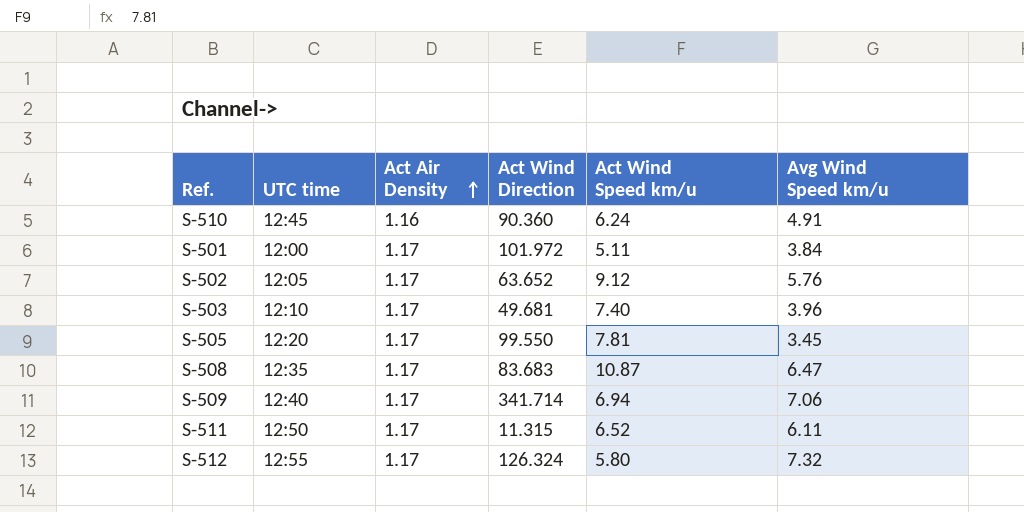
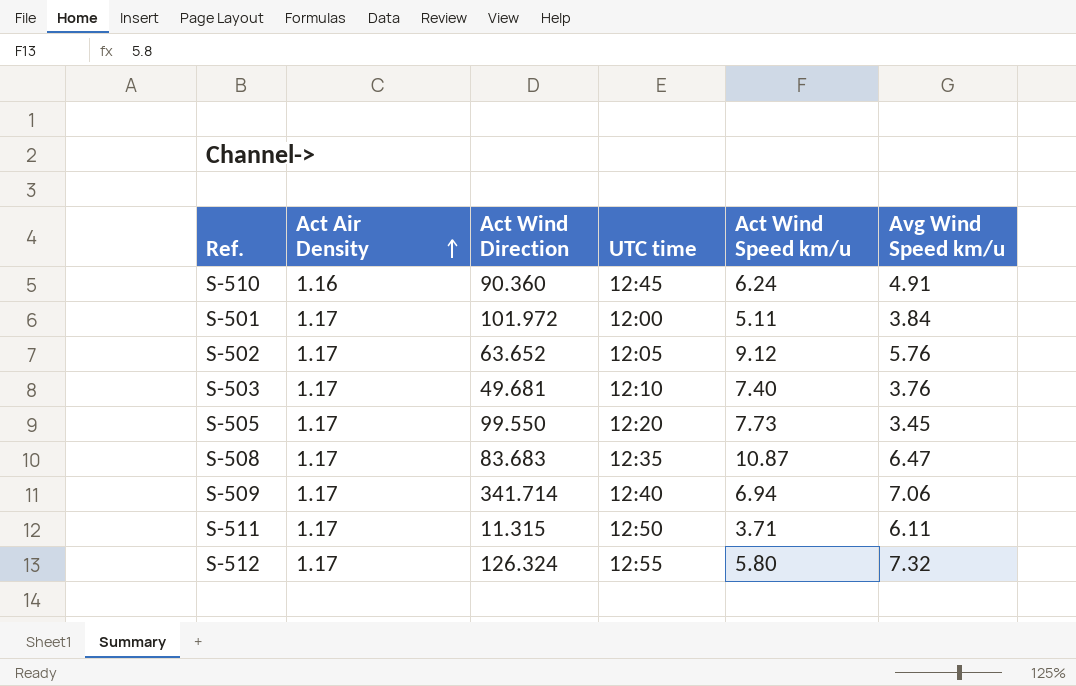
column UTC time | position: 2 -> 4
S-503 | Avg Wind Speed km/u: 3.96 -> 3.76
S-505 | Act Wind Speed km/u: 7.81 -> 7.73
S-511 | Act Wind Speed km/u: 6.52 -> 3.71

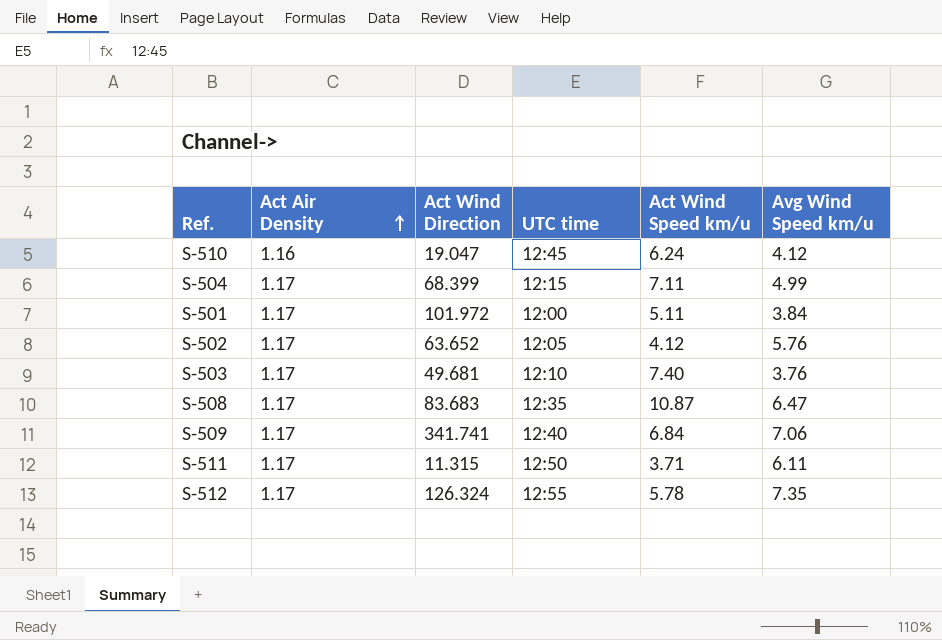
row S-505: 1.17 | 99.550 | 12:20 | 7.73 | 3.45 -> none
S-510 | Act Wind Direction: 90.360 -> 19.047
S-510 | Avg Wind Speed km/u: 4.91 -> 4.12
row S-504: none -> 1.17 | 68.399 | 12:15 | 7.11 | 4.99
S-502 | Act Wind Speed km/u: 9.12 -> 4.12
S-509 | Act Wind Direction: 341.714 -> 341.741
S-509 | Act Wind Speed km/u: 6.94 -> 6.84
S-512 | Act Wind Speed km/u: 5.80 -> 5.78
S-512 | Avg Wind Speed km/u: 7.32 -> 7.35

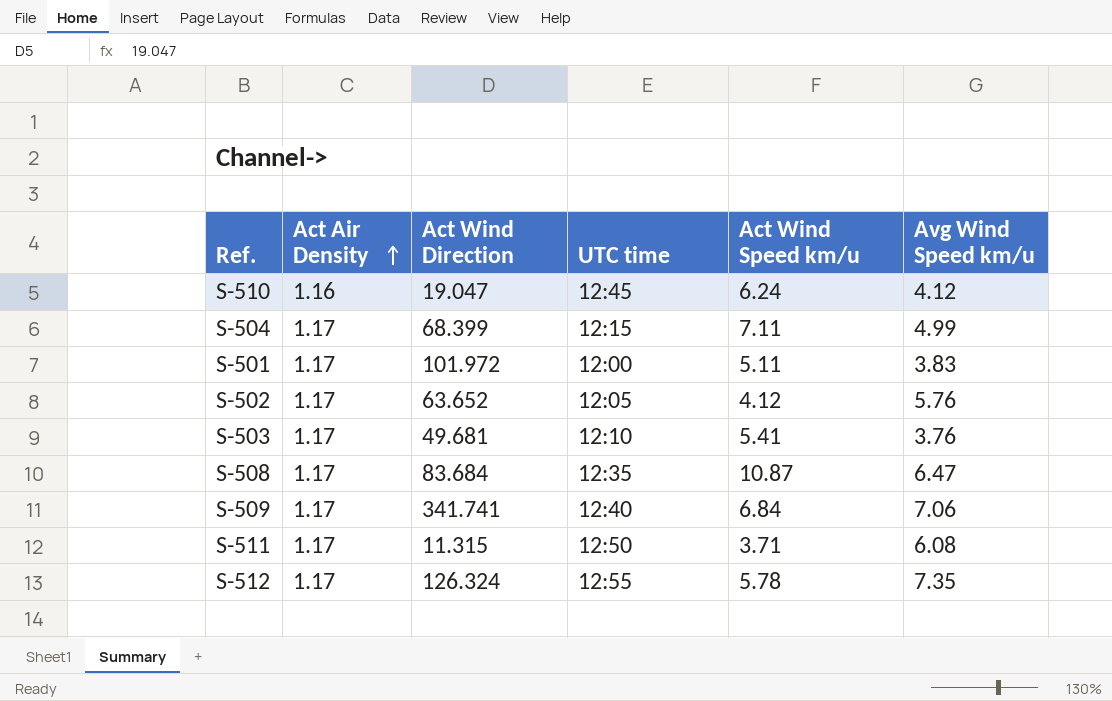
S-501 | Avg Wind Speed km/u: 3.84 -> 3.83
S-503 | Act Wind Speed km/u: 7.40 -> 5.41
S-508 | Act Wind Direction: 83.683 -> 83.684
S-511 | Avg Wind Speed km/u: 6.11 -> 6.08

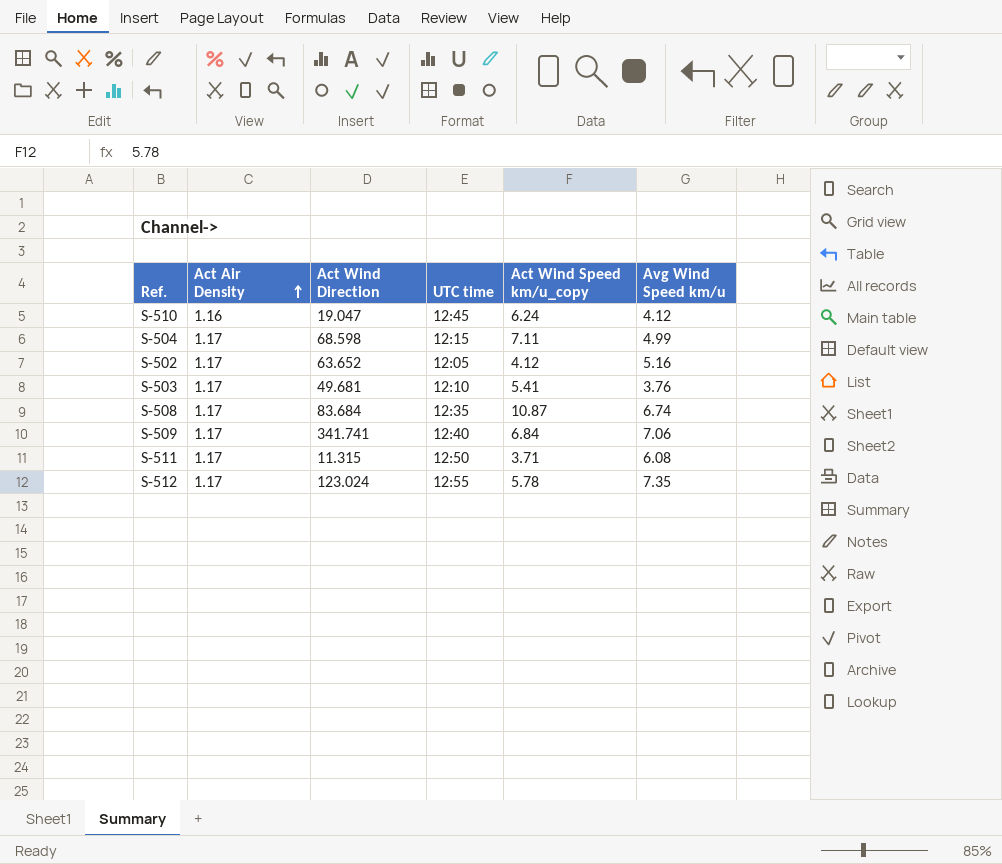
column name: Act Wind Speed km/u -> Act Wind Speed km/u_copy
row S-501: 1.17 | 101.972 | 12:00 | 5.11 | 3.83 -> none
S-504 | Act Wind Direction: 68.399 -> 68.598
S-502 | Avg Wind Speed km/u: 5.76 -> 5.16
S-508 | Avg Wind Speed km/u: 6.47 -> 6.74
S-512 | Act Wind Direction: 126.324 -> 123.024

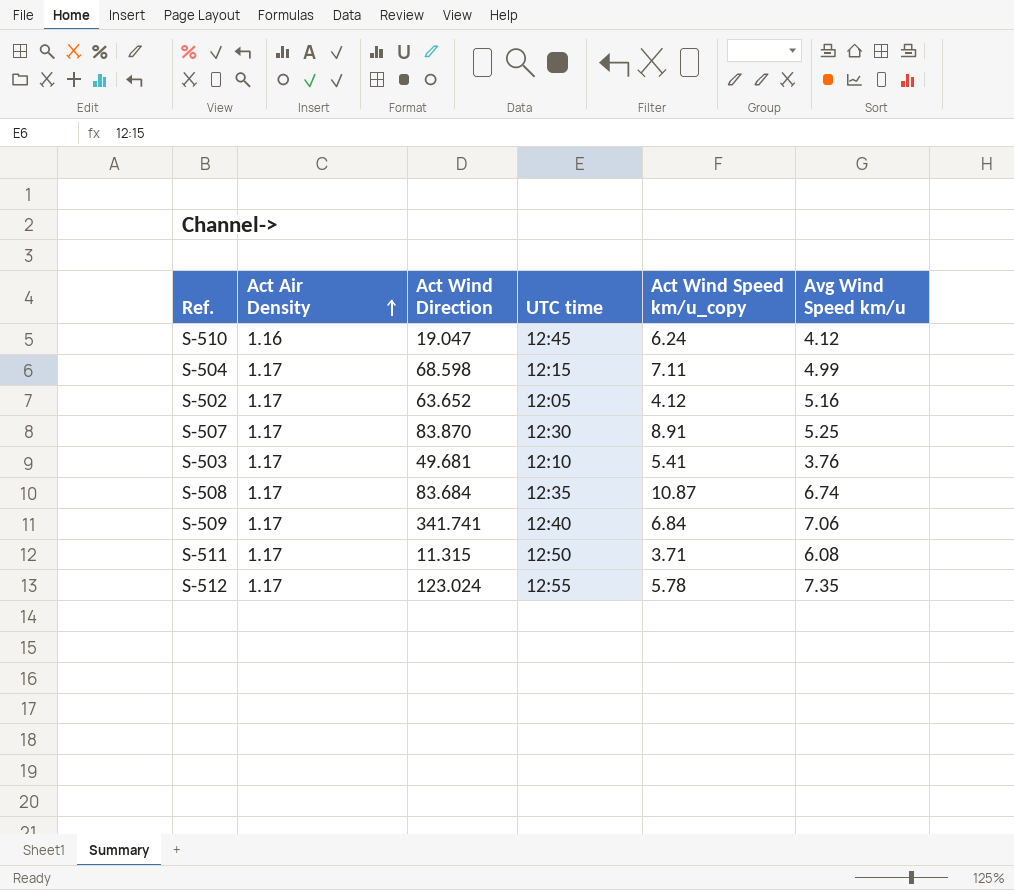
row S-507: none -> 1.17 | 83.870 | 12:30 | 8.91 | 5.25

